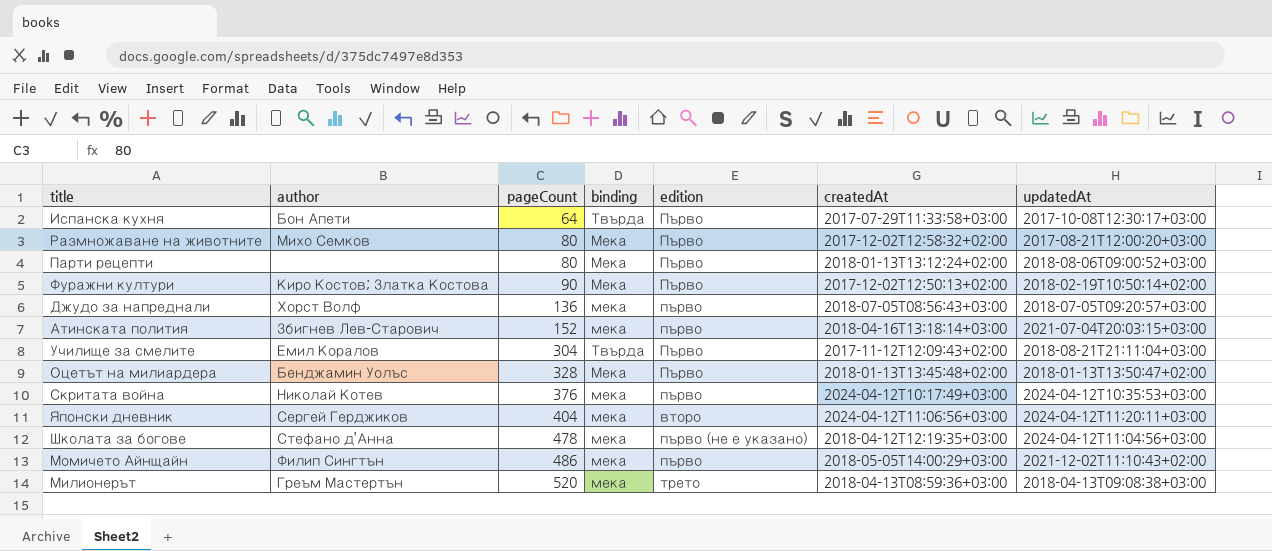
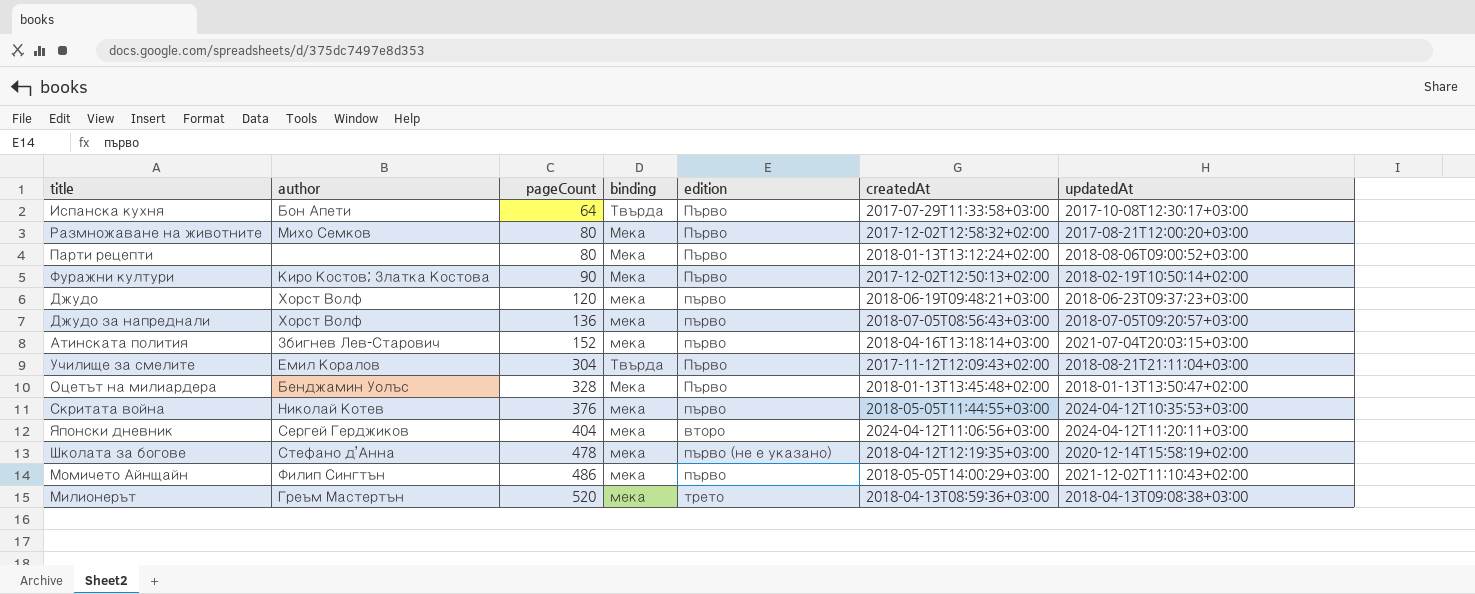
row Джудо: none -> Хорст Волф | 120 | мека | първо | 2018-06-19T09:48:21+03:00 | 2018-06-23T09:37:23+03:00
Скритата война | createdAt: 2024-04-12T10:17:49+03:00 -> 2018-05-05T11:44:55+03:00
Школата за богове | updatedAt: 2024-04-12T11:04:56+03:00 -> 2020-12-14T15:58:19+02:00

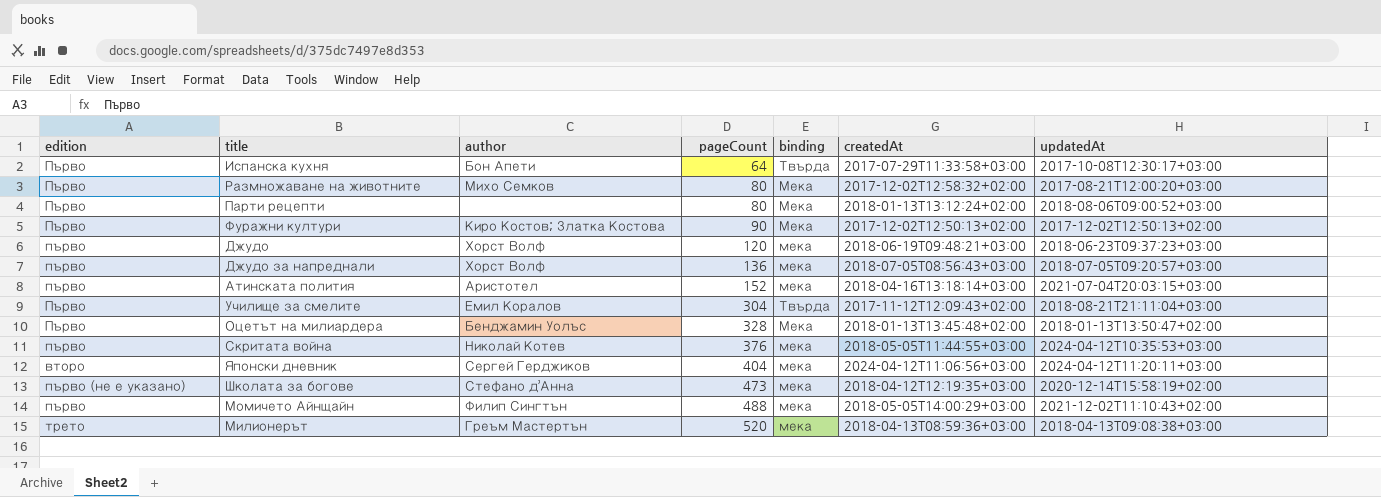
column edition | position: 5 -> 1
Фуражни култури | updatedAt: 2018-02-19T10:50:14+02:00 -> 2017-12-02T12:50:13+02:00
Атинската полития | author: Збигнев Лев-Старович -> Аристотел
Школата за богове | pageCount: 478 -> 473
Момичето Айнщайн | pageCount: 486 -> 488

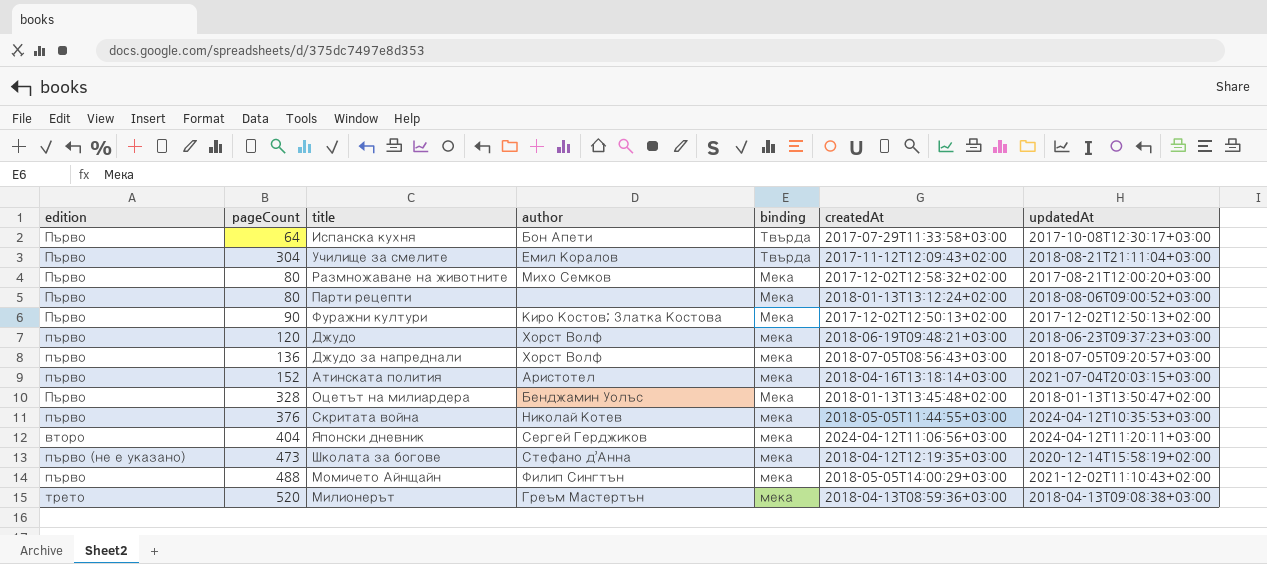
row order: pageCount ascending -> binding descending
column pageCount | position: 4 -> 2

